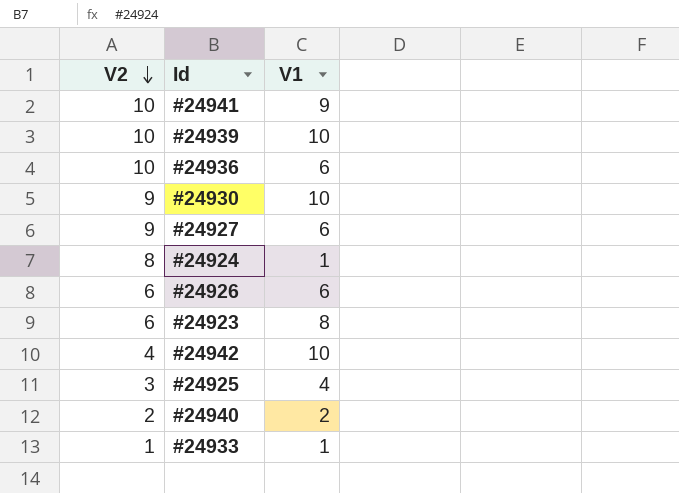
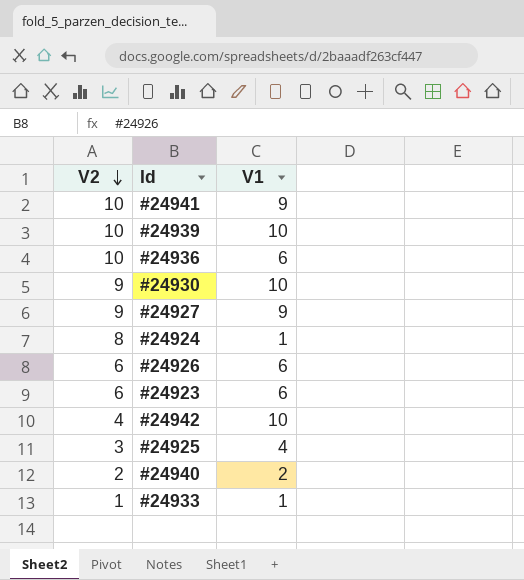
#24927 | V1: 6 -> 9
#24923 | V1: 8 -> 6

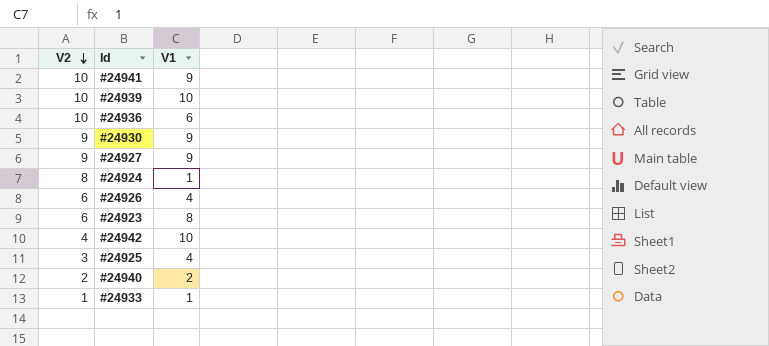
#24930 | V1: 10 -> 9
#24926 | V1: 6 -> 4
#24923 | V1: 6 -> 8

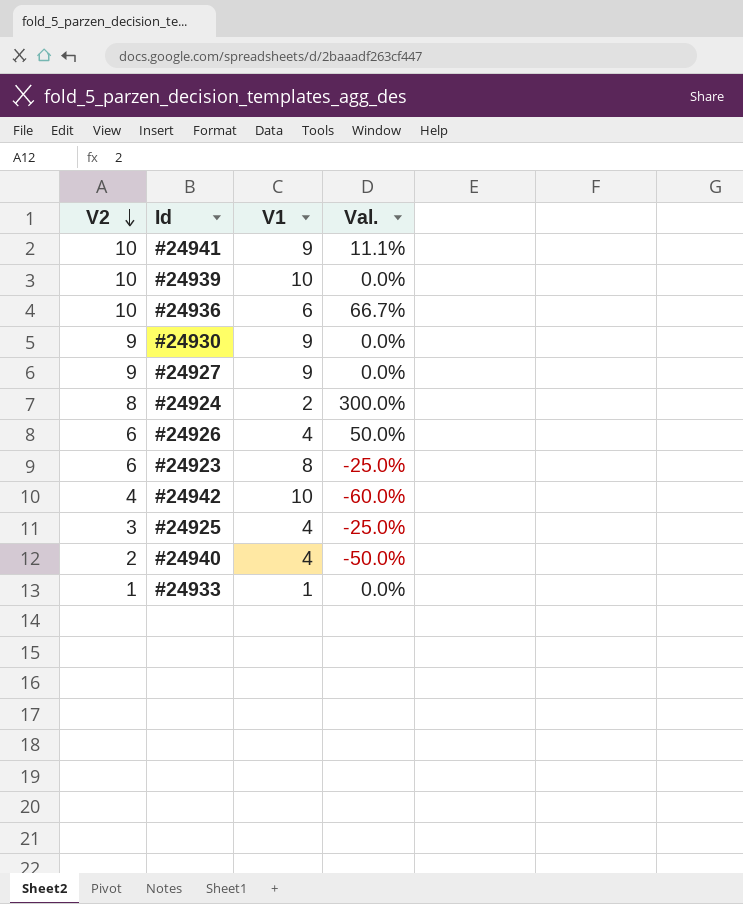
column Val. | formula: none -> ([V2] - [V1]) / [V1]
#24924 | V1: 1 -> 2
#24940 | V1: 2 -> 4

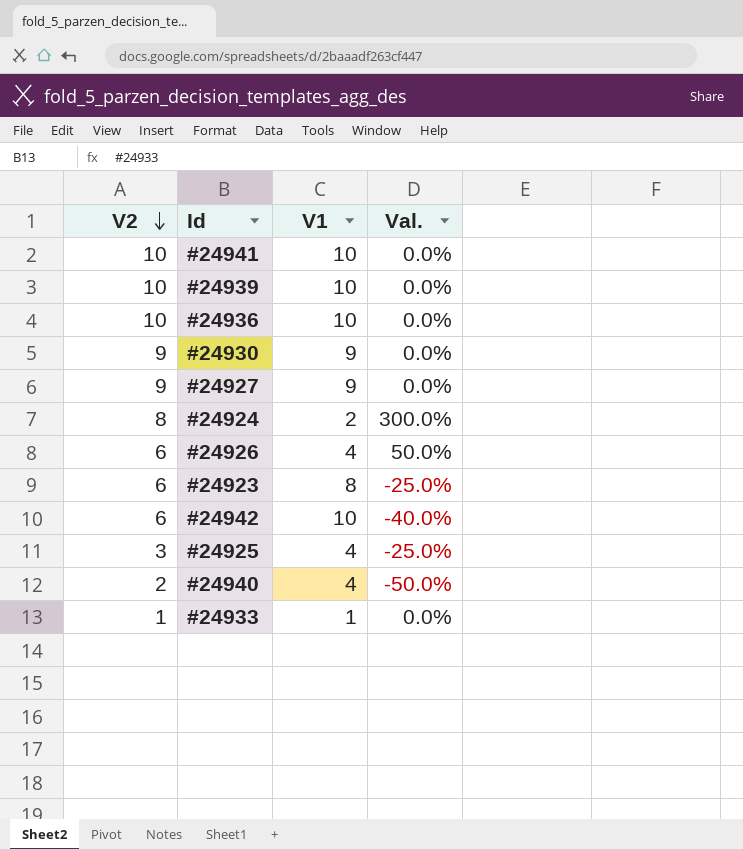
#24941 | V1: 9 -> 10
#24941 | Val.: 11.1% -> 0.0%
#24936 | V1: 6 -> 10
#24936 | Val.: 66.7% -> 0.0%
#24942 | V2: 4 -> 6
#24942 | Val.: -60.0% -> -40.0%

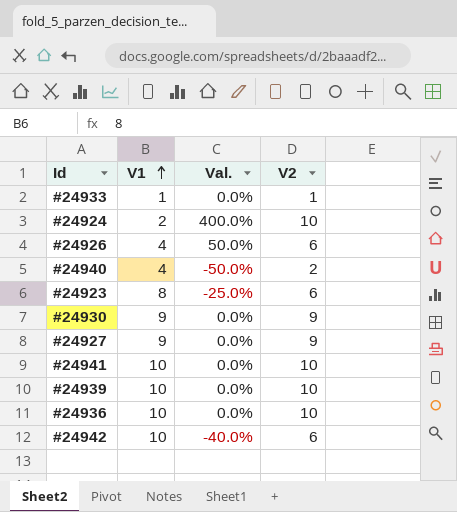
row order: V2 descending -> V1 ascending
column V2 | position: 1 -> 4
row #24925: 3 | 4 | -25.0% -> none
#24924 | Val.: 300.0% -> 400.0%
#24924 | V2: 8 -> 10

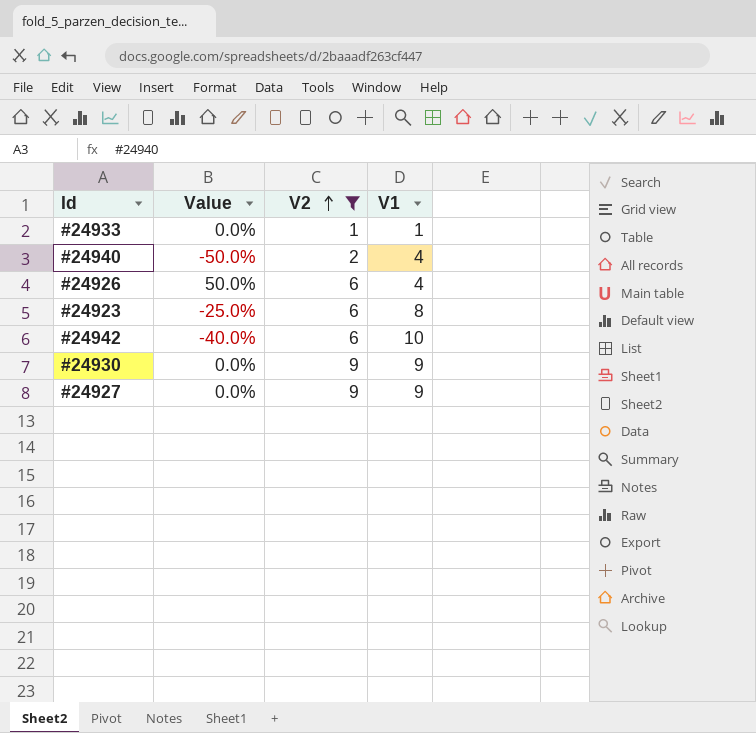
filter: none -> V2 != 10
row order: V1 ascending -> V2 ascending
column name: Val. -> Value
column V1 | position: 2 -> 4

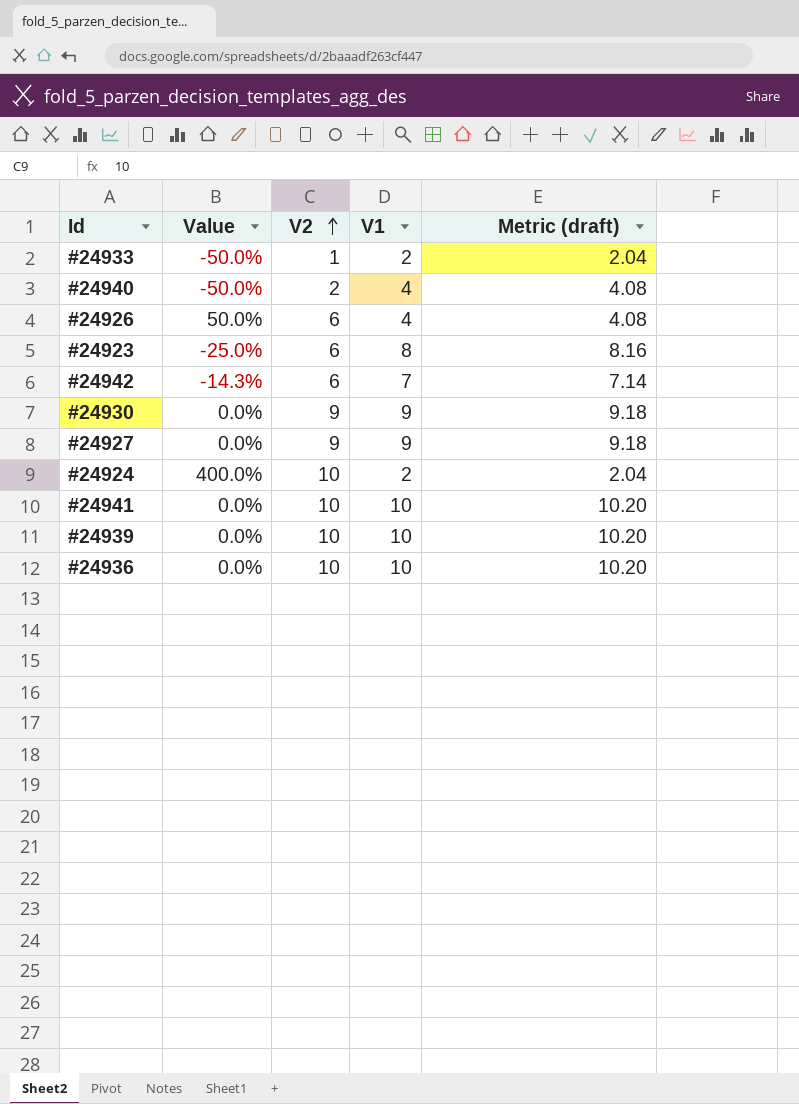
filter: V2 != 10 -> none
column Metric (draft) | formula: none -> [V1] * 1.02
#24933 | Value: 0.0% -> -50.0%
#24933 | V1: 1 -> 2
#24942 | Value: -40.0% -> -14.3%
#24942 | V1: 10 -> 7

